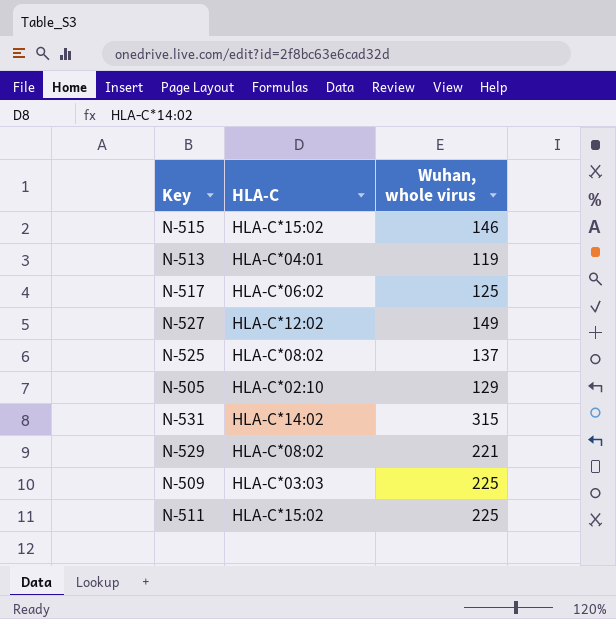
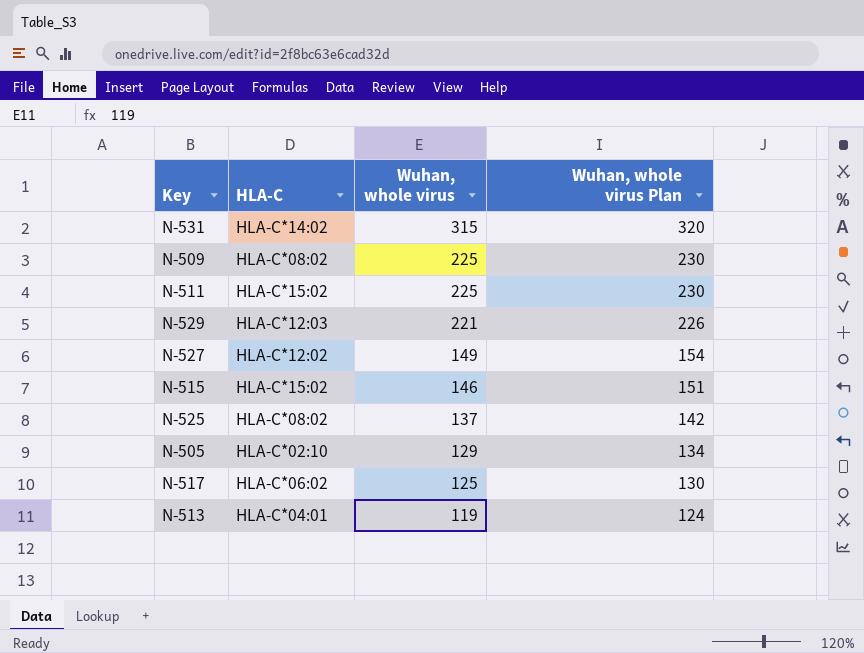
row order: none -> Wuhan, whole virus descending
column Wuhan, whole virus Plan | formula: none -> [Wuhan, whole virus] + 5
N-509 | HLA-C: HLA-C*03:03 -> HLA-C*08:02
N-529 | HLA-C: HLA-C*08:02 -> HLA-C*12:03

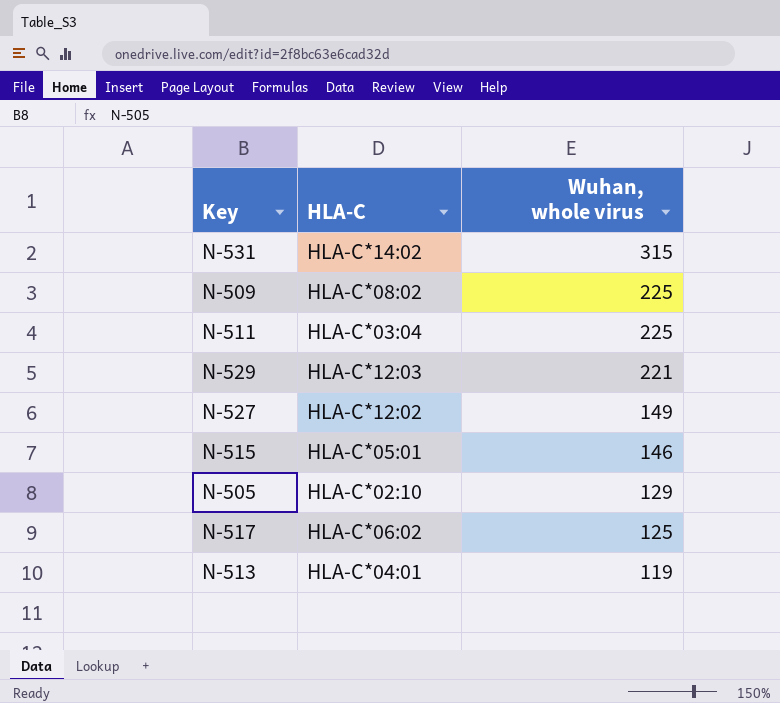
column Wuhan, whole virus Plan | formula: [Wuhan, whole virus] + 5 -> none
row N-525: HLA-C*08:02 | 137 | 142 -> none
N-511 | HLA-C: HLA-C*15:02 -> HLA-C*03:04
N-515 | HLA-C: HLA-C*15:02 -> HLA-C*05:01

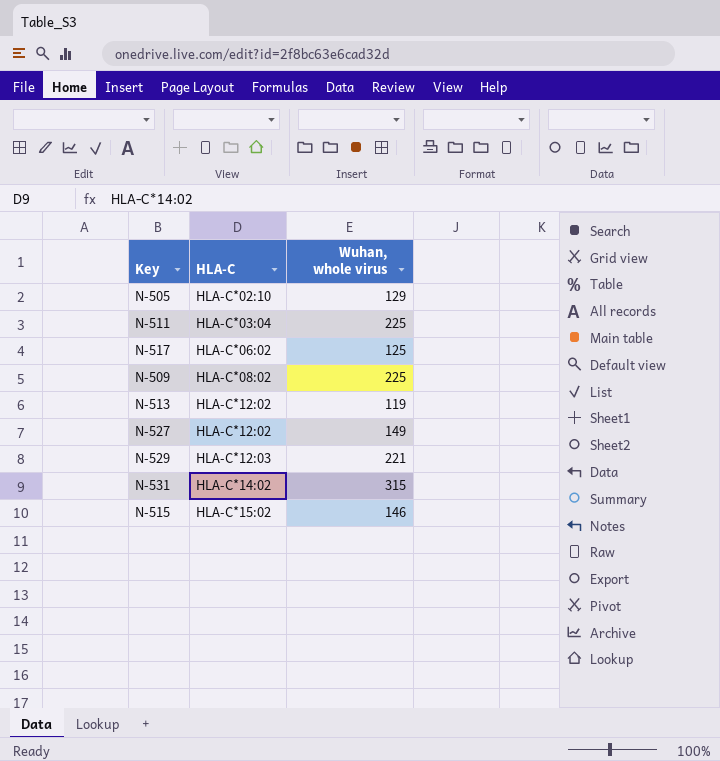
row order: Wuhan, whole virus descending -> HLA-C ascending
N-513 | HLA-C: HLA-C*04:01 -> HLA-C*12:02
N-515 | HLA-C: HLA-C*05:01 -> HLA-C*15:02

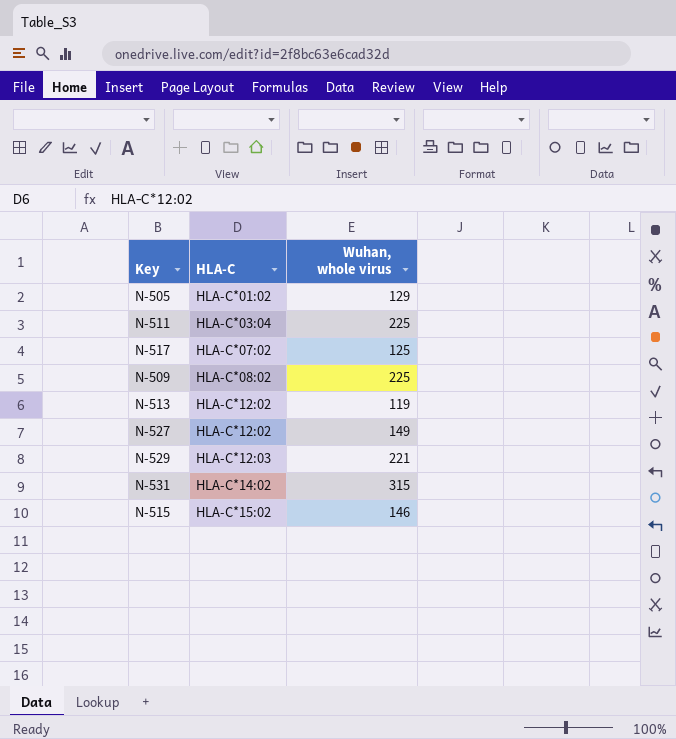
N-505 | HLA-C: HLA-C*02:10 -> HLA-C*01:02
N-517 | HLA-C: HLA-C*06:02 -> HLA-C*07:02

